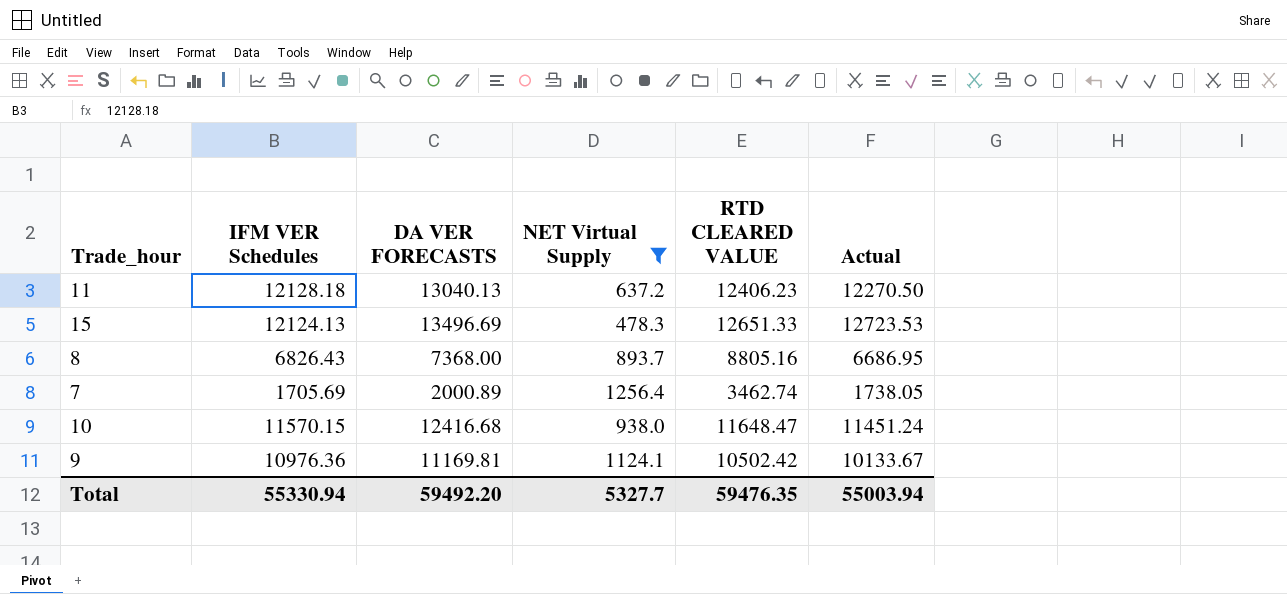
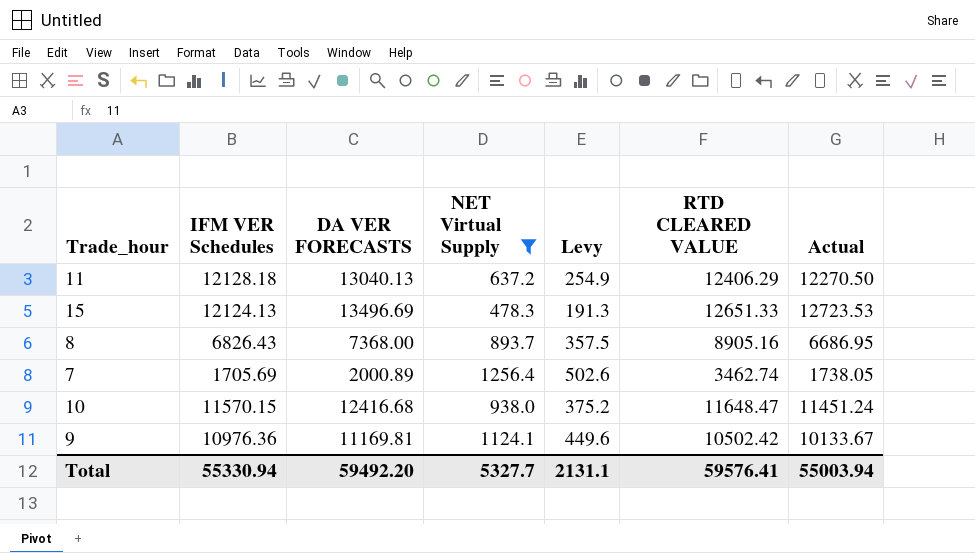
column Levy | formula: none -> [NET Virtual Supply] * 0.4
11 | RTD CLEARED VALUE: 12406.23 -> 12406.29
8 | RTD CLEARED VALUE: 8805.16 -> 8905.16
Total | RTD CLEARED VALUE: 59476.35 -> 59576.41

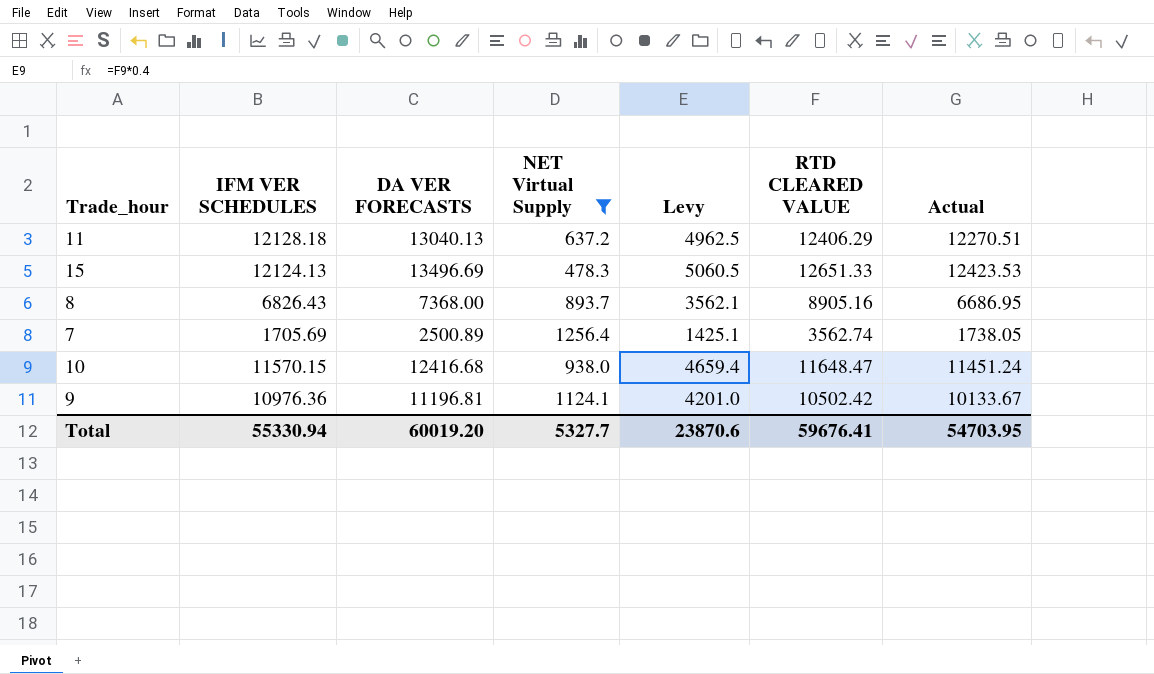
column name: IFM VER Schedules -> IFM VER SCHEDULES
column Levy | formula: [NET Virtual Supply] * 0.4 -> [RTD CLEARED VALUE] * 0.4
11 | Actual: 12270.50 -> 12270.51
15 | Actual: 12723.53 -> 12423.53
7 | DA VER FORECASTS: 2000.89 -> 2500.89
7 | RTD CLEARED VALUE: 3462.74 -> 3562.74
9 | DA VER FORECASTS: 11169.81 -> 11196.81
Total | DA VER FORECASTS: 59492.20 -> 60019.20
Total | Levy: 2131.1 -> 23870.6
Total | RTD CLEARED VALUE: 59576.41 -> 59676.41
Total | Actual: 55003.94 -> 54703.95

